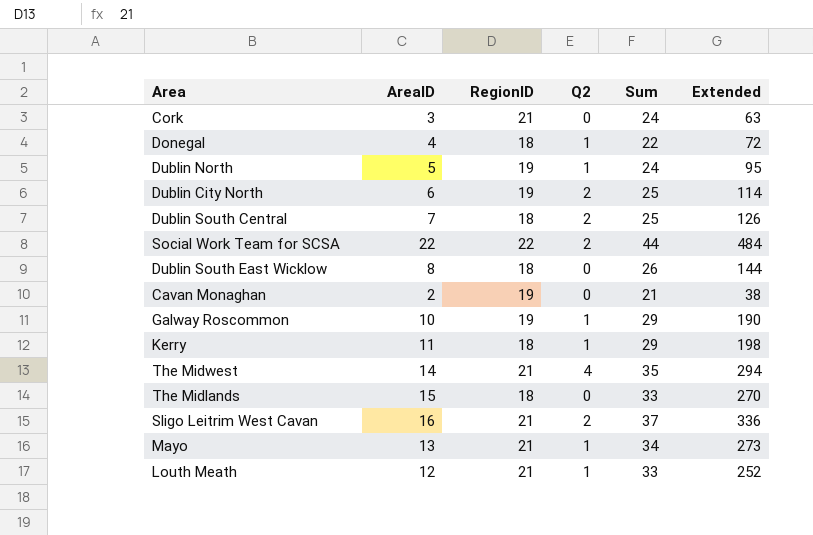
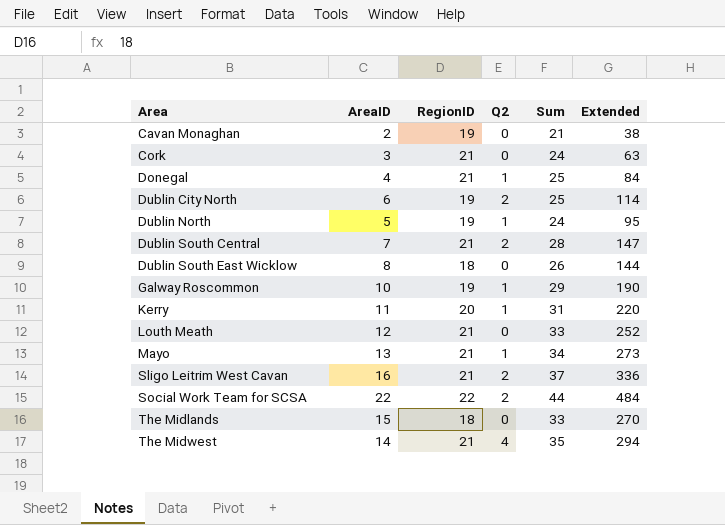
row order: none -> Area ascending
Donegal | RegionID: 18 -> 21
Donegal | Sum: 22 -> 25
Donegal | Extended: 72 -> 84
Dublin South Central | RegionID: 18 -> 21
Dublin South Central | Sum: 25 -> 28
Dublin South Central | Extended: 126 -> 147
Kerry | RegionID: 18 -> 20
Kerry | Sum: 29 -> 31
Kerry | Extended: 198 -> 220
Louth Meath | Q2: 1 -> 0

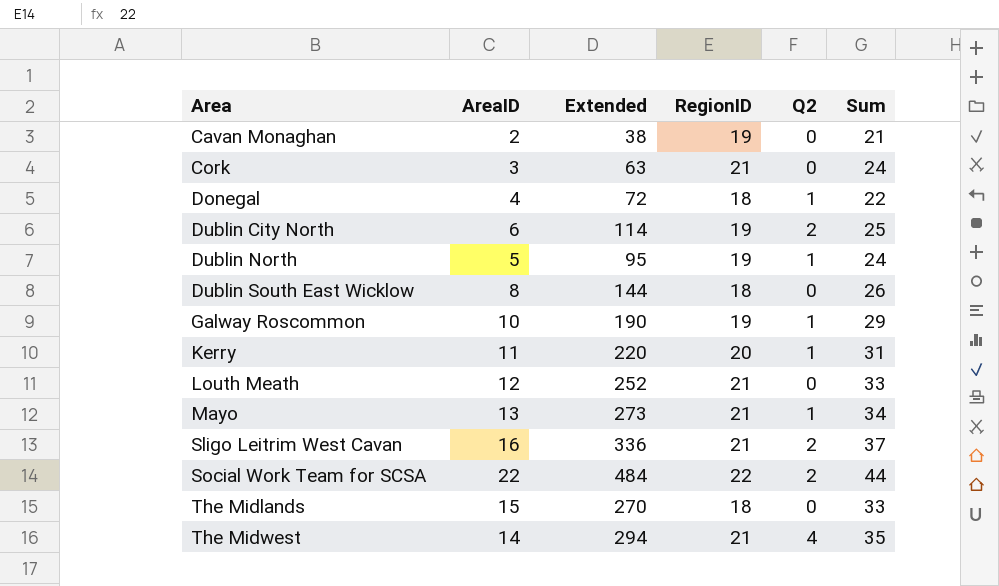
column Extended | position: 6 -> 3
row Dublin South Central: 7 | 21 | 2 | 28 | 147 -> none
Donegal | Extended: 84 -> 72
Donegal | RegionID: 21 -> 18
Donegal | Sum: 25 -> 22

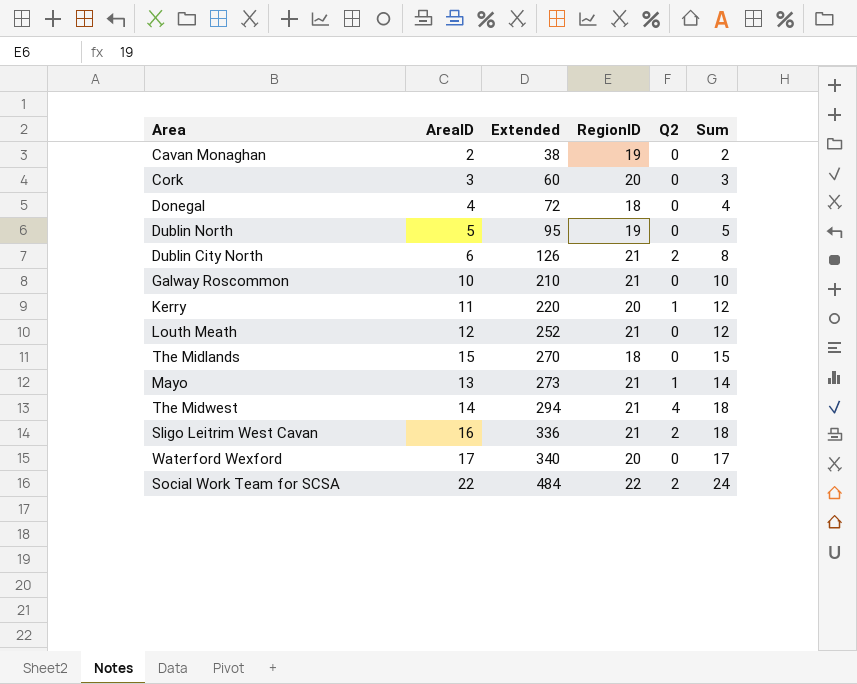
row order: Area ascending -> Extended ascending
column Sum | formula: [AreaID] + [RegionID] -> [AreaID] + [Q2]
row Dublin South East Wicklow: 8 | 144 | 18 | 0 | 26 -> none
Cork | Extended: 63 -> 60
Cork | RegionID: 21 -> 20
Donegal | Q2: 1 -> 0
Dublin North | Q2: 1 -> 0
Dublin City North | Extended: 114 -> 126
Dublin City North | RegionID: 19 -> 21
Galway Roscommon | Extended: 190 -> 210
Galway Roscommon | RegionID: 19 -> 21
Galway Roscommon | Q2: 1 -> 0
row Waterford Wexford: none -> 17 | 340 | 20 | 0 | 17

